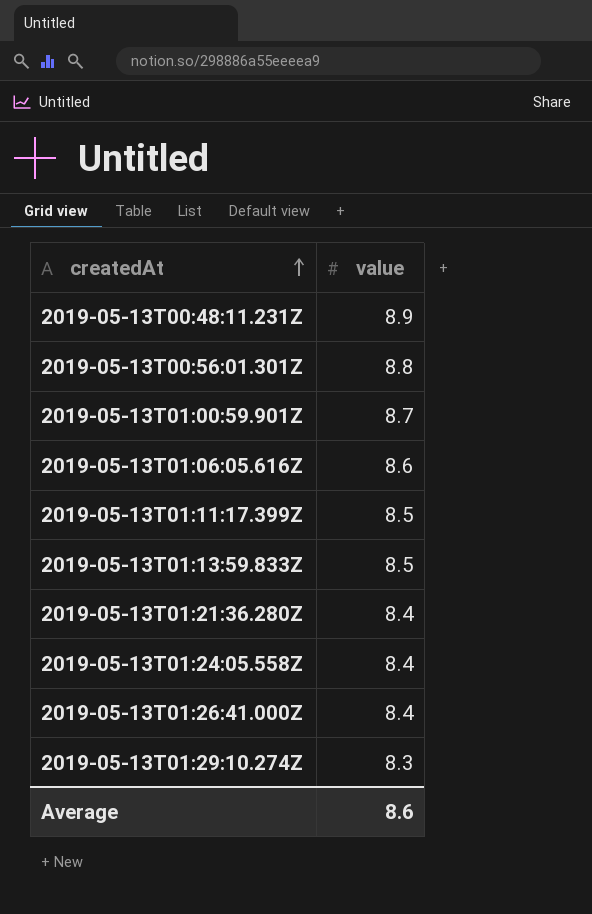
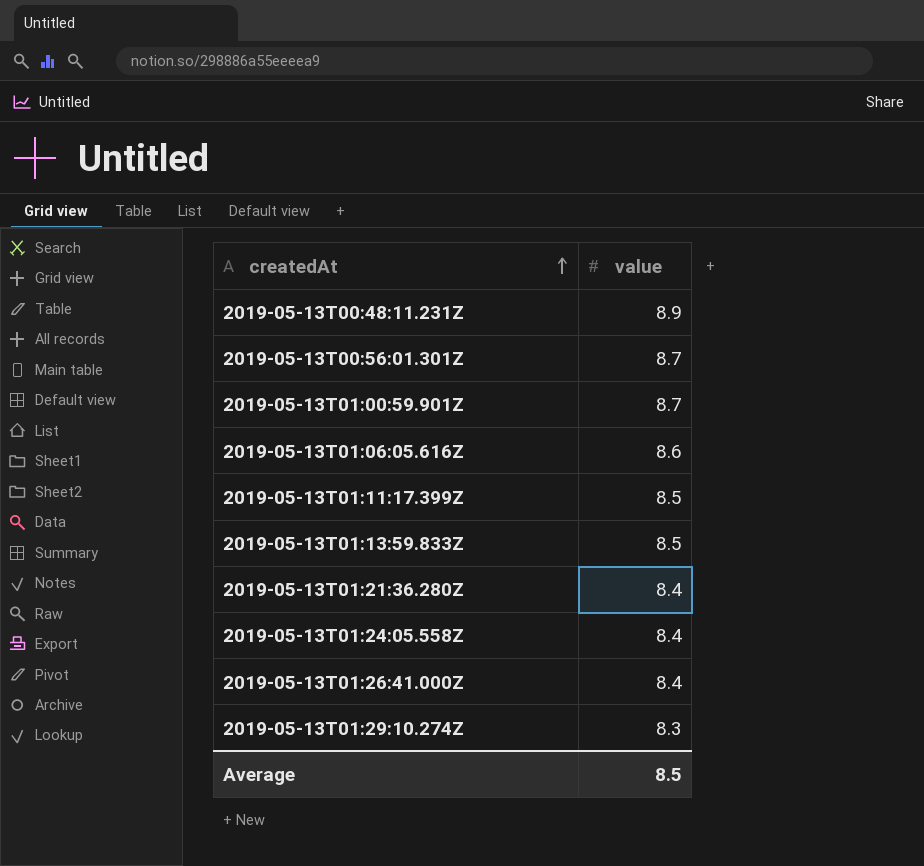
2019-05-13T00:56:01.301Z | value: 8.8 -> 8.7
Average | value: 8.6 -> 8.5

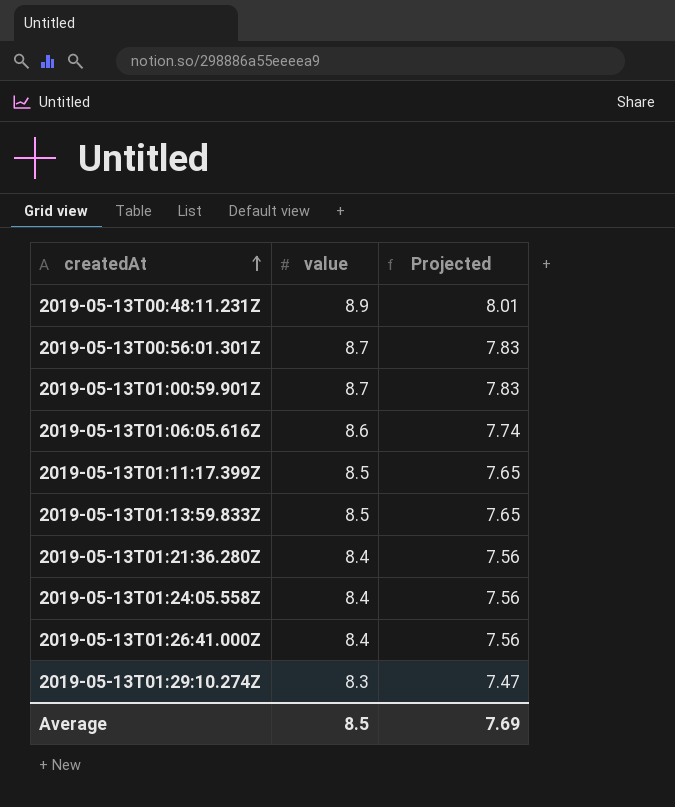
column Projected | formula: none -> [value] * 0.9

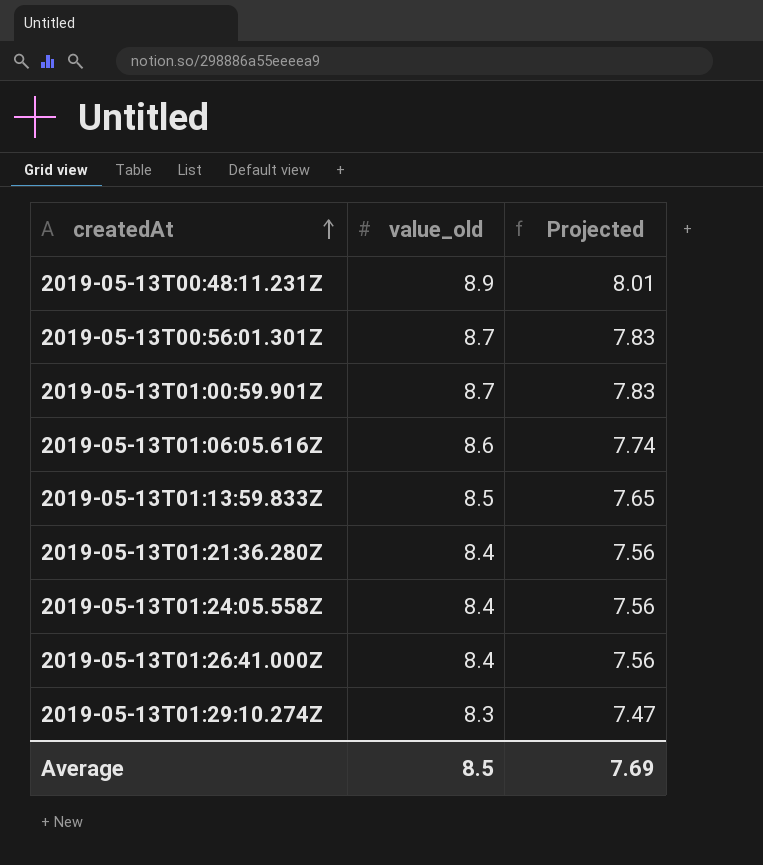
column name: value -> value_old
row 2019-05-13T01:11:17.399Z: 8.5 | 7.65 -> none

